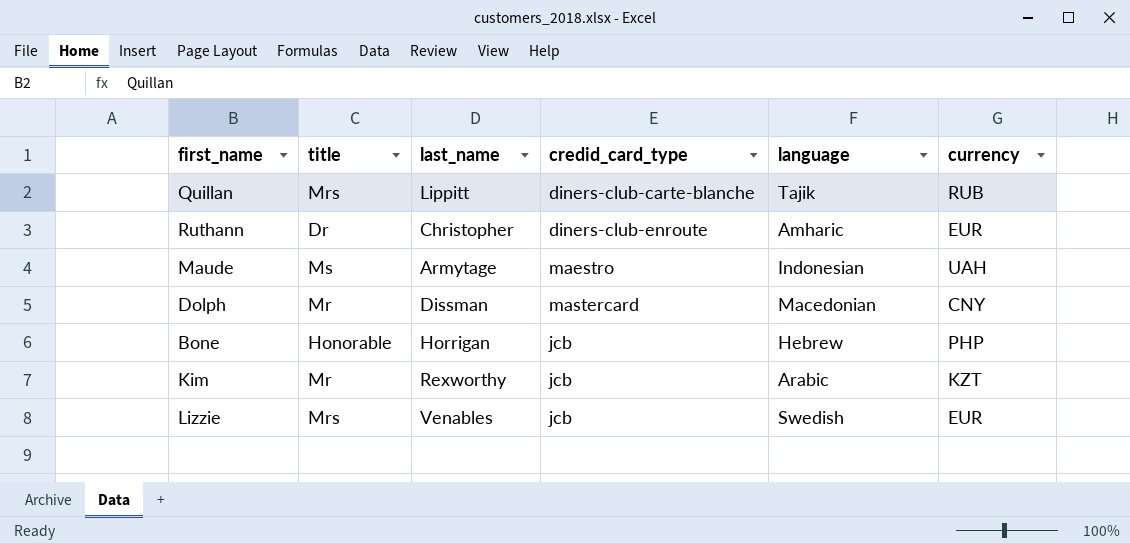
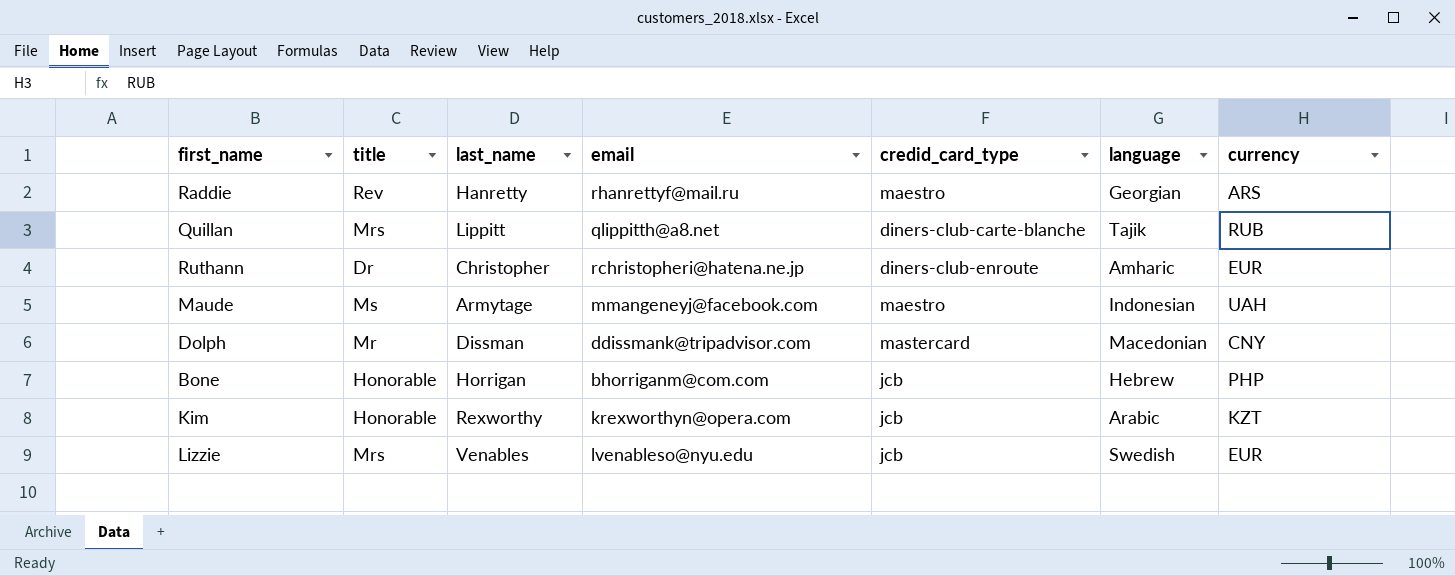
column email | position: none -> 4
row Raddie: none -> Rev | Hanretty | rhanrettyf@mail.ru | maestro | Georgian | ARS
Kim | title: Mr -> Honorable

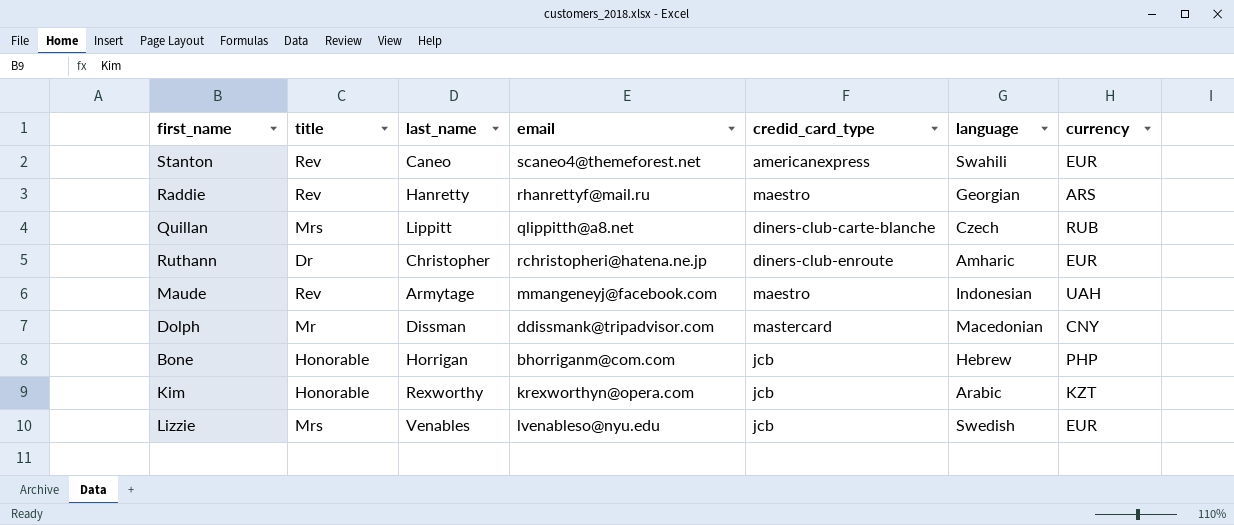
row Stanton: none -> Rev | Caneo | scaneo4@themeforest.net | americanexpress | Swahili | EUR
Quillan | language: Tajik -> Czech
Maude | title: Ms -> Rev

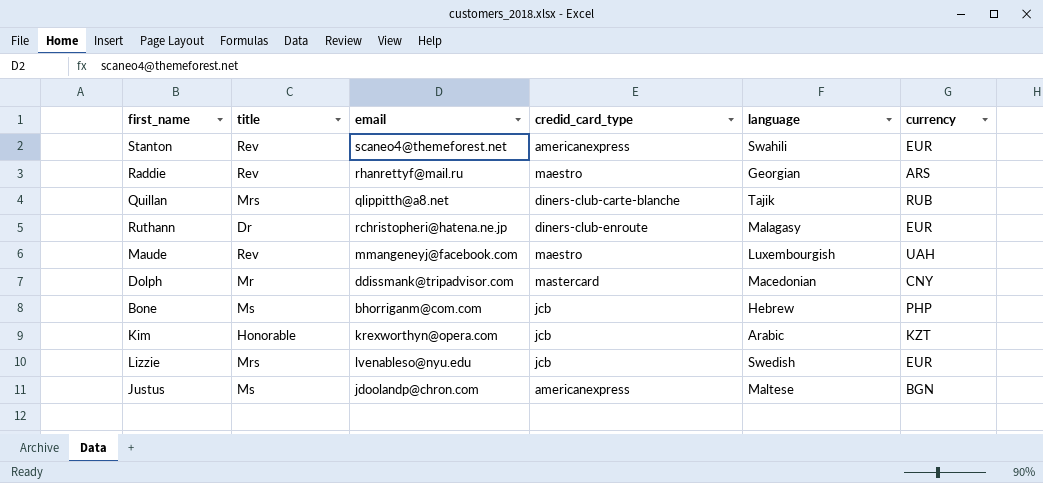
column last_name | position: 3 -> none
Quillan | language: Czech -> Tajik
Ruthann | language: Amharic -> Malagasy
Maude | language: Indonesian -> Luxembourgish
Bone | title: Honorable -> Ms
row Justus: none -> Ms | jdoolandp@chron.com | americanexpress | Maltese | BGN

